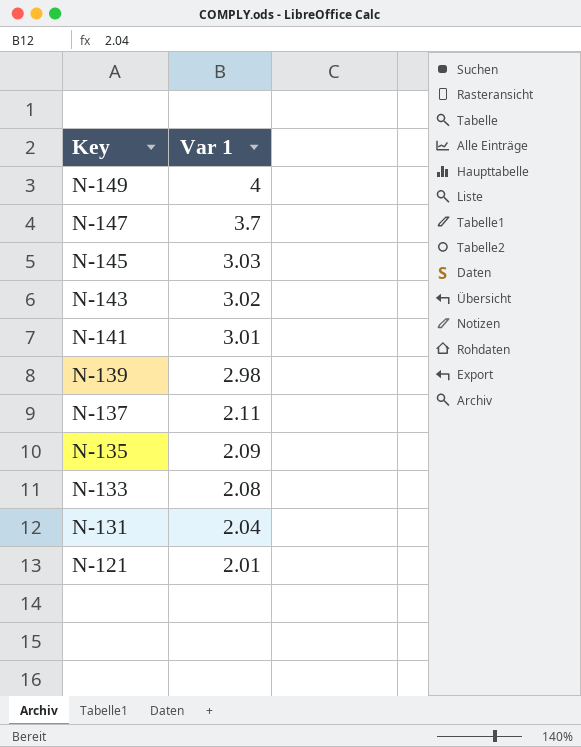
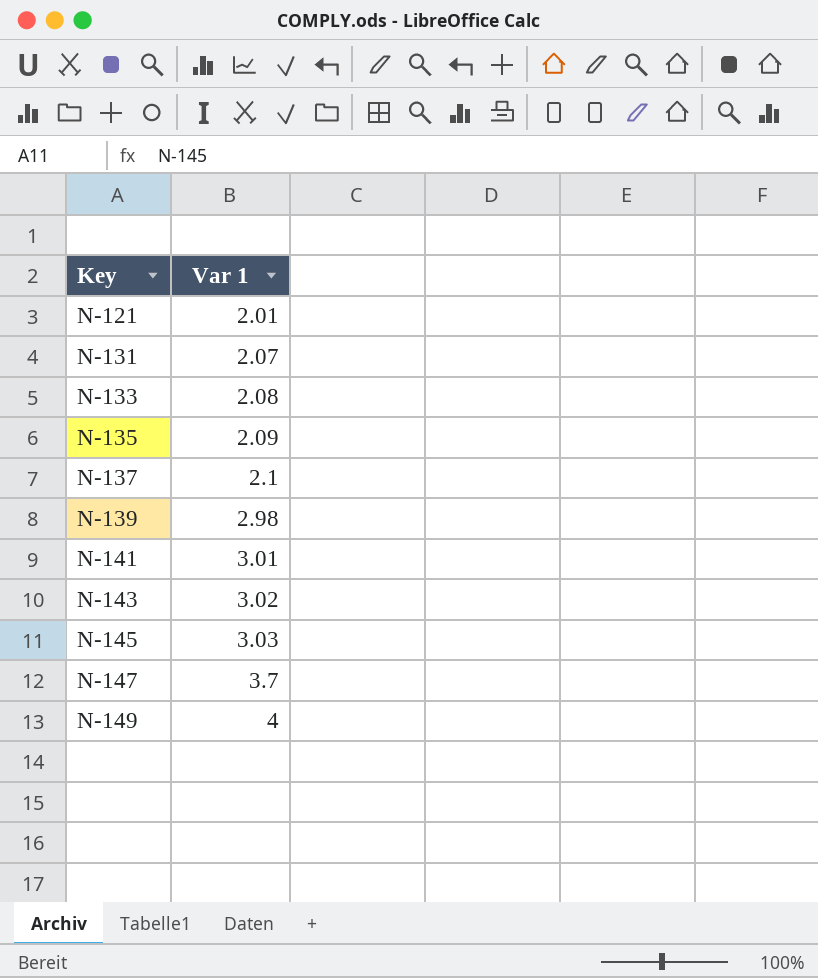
row order: Key descending -> Key ascending
N-131 | Var 1: 2.04 -> 2.07
N-137 | Var 1: 2.11 -> 2.1

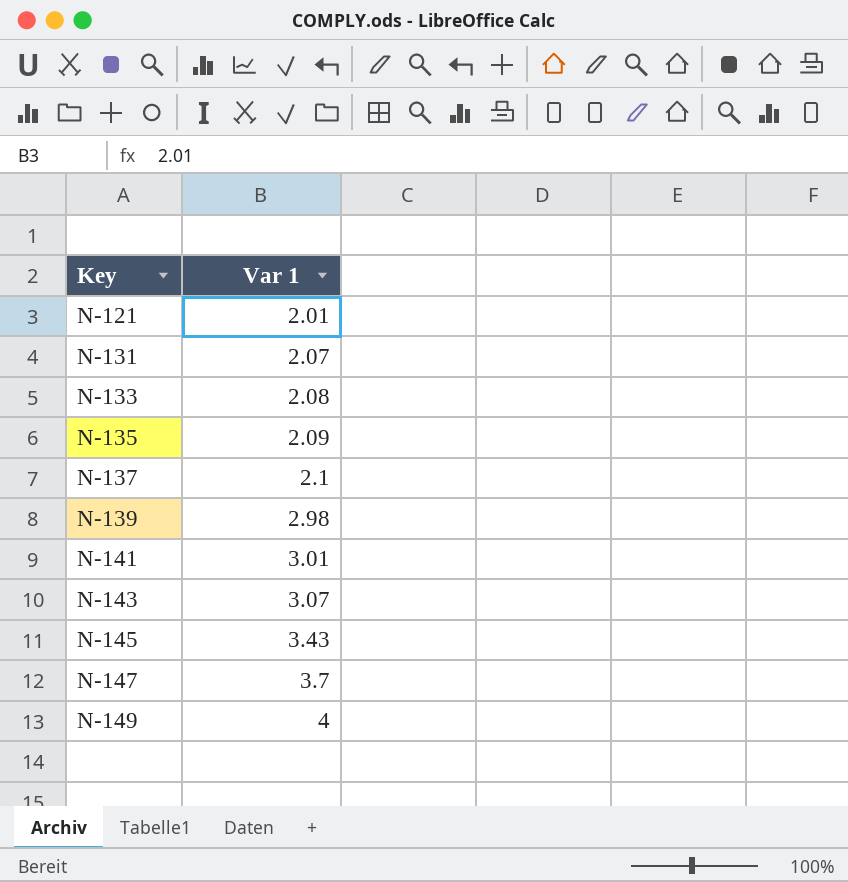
N-143 | Var 1: 3.02 -> 3.07
N-145 | Var 1: 3.03 -> 3.43

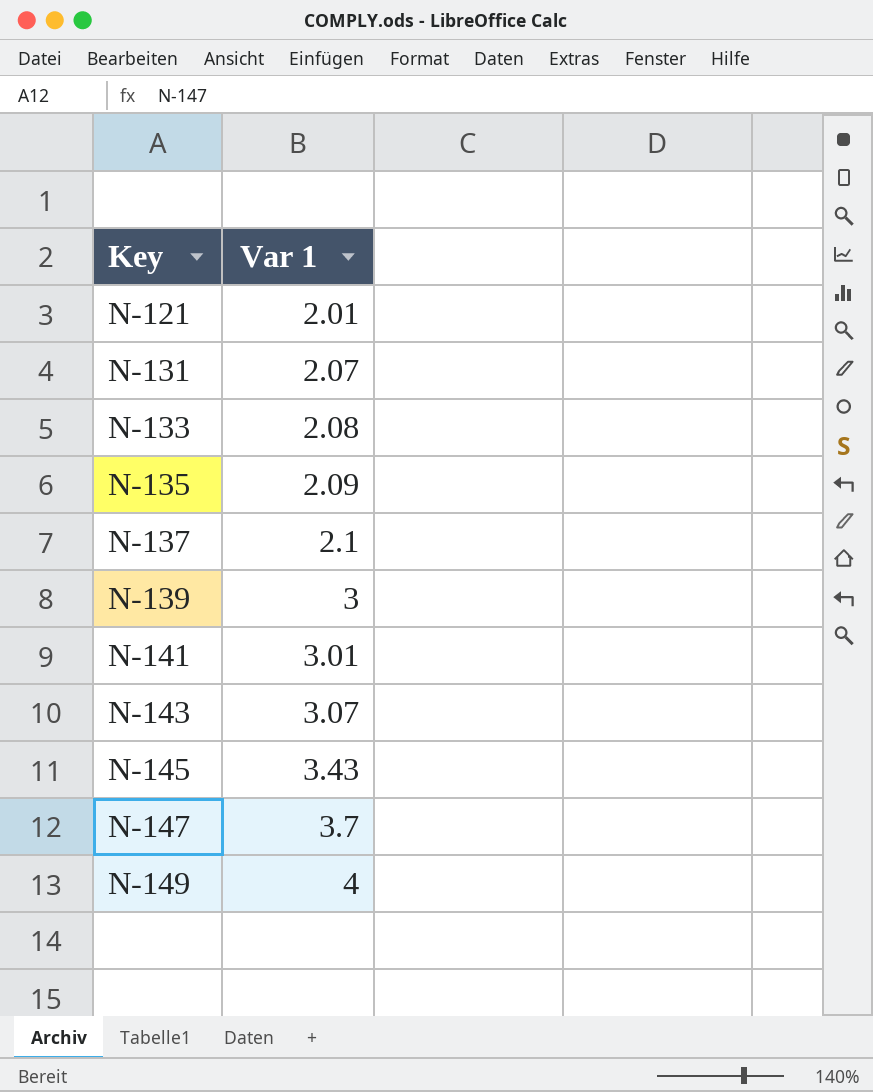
N-139 | Var 1: 2.98 -> 3

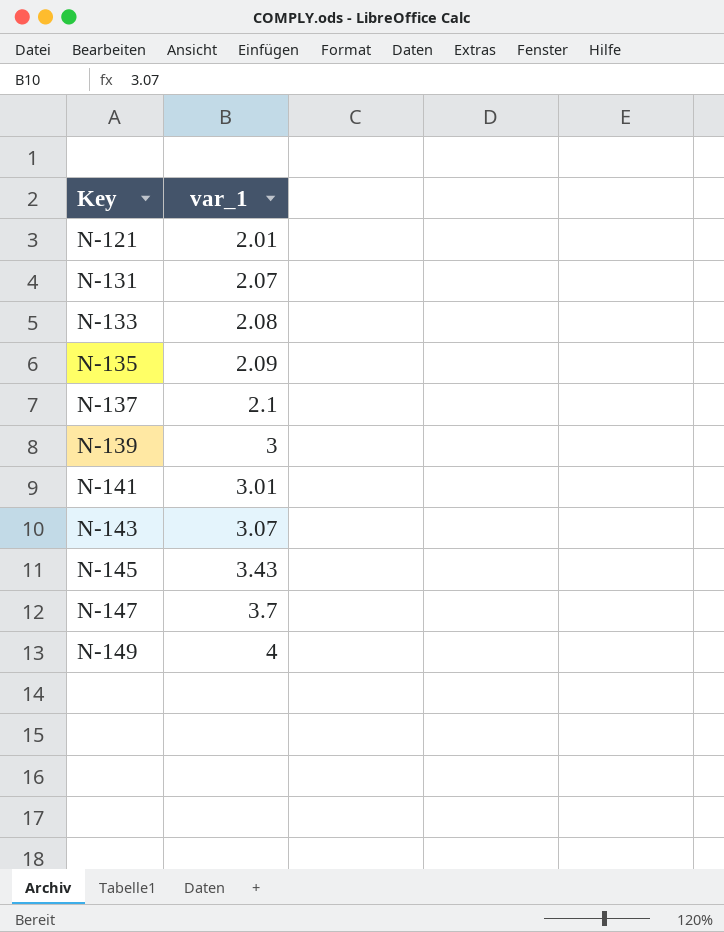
column name: Var 1 -> var_1

